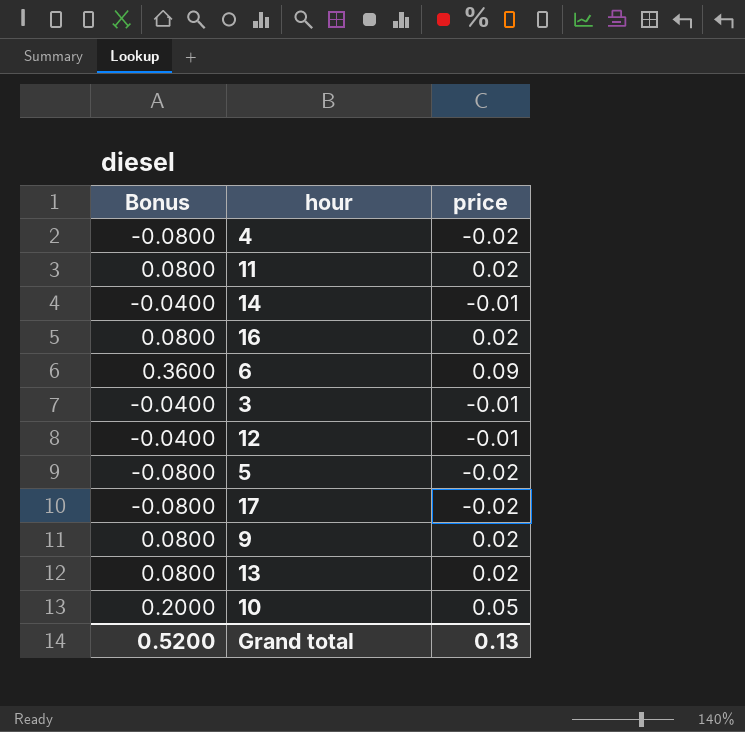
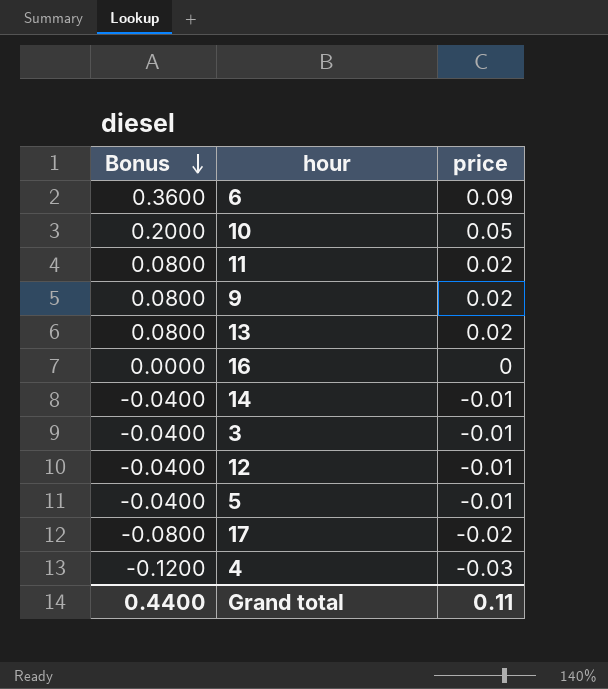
row order: none -> Bonus descending
16 | Bonus: 0.0800 -> 0.0000
16 | price: 0.02 -> 0
5 | Bonus: -0.0800 -> -0.0400
5 | price: -0.02 -> -0.01
4 | Bonus: -0.0800 -> -0.1200
4 | price: -0.02 -> -0.03
Grand total | Bonus: 0.5200 -> 0.4400
Grand total | price: 0.13 -> 0.11

